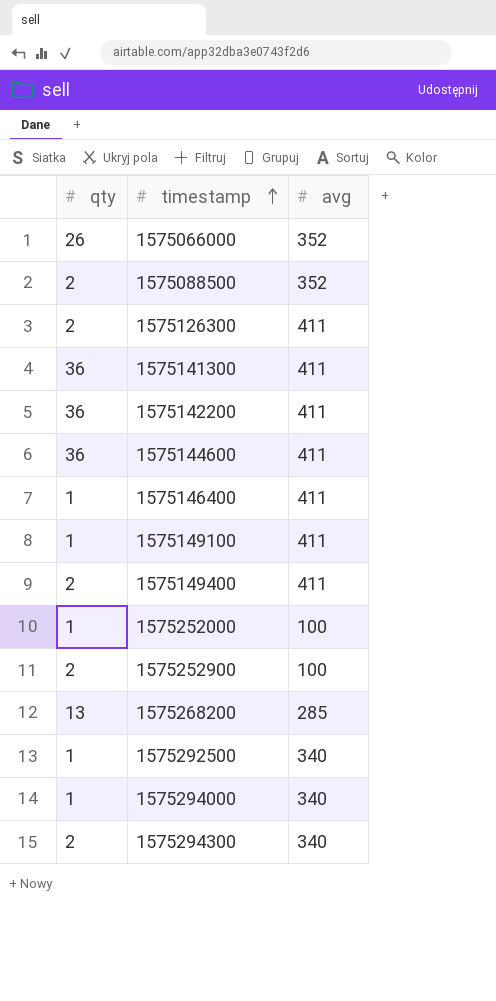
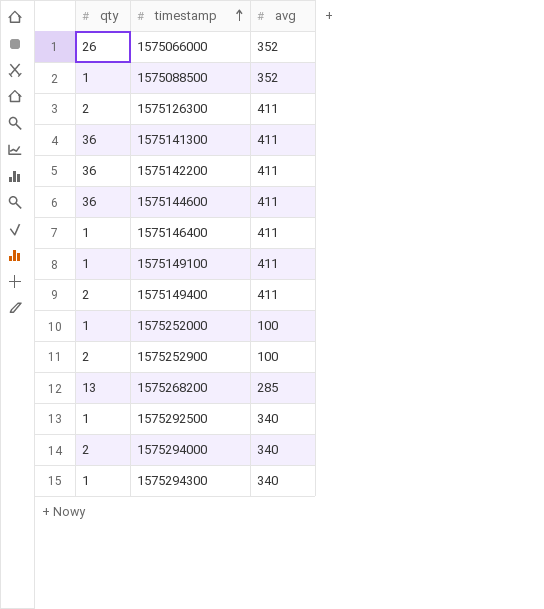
1575088500 | qty: 2 -> 1
1575294000 | qty: 1 -> 2
1575294300 | qty: 2 -> 1

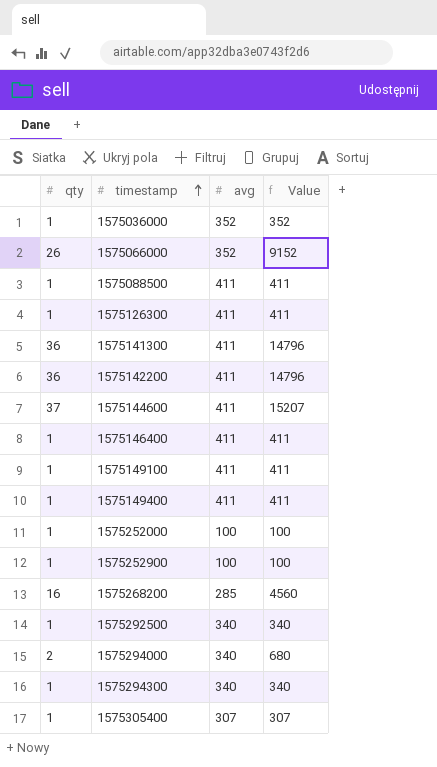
column Value | formula: none -> [qty] * [avg]
row 1575036000: none -> 1 | 352 | 352
1575088500 | avg: 352 -> 411
1575126300 | qty: 2 -> 1
1575144600 | qty: 36 -> 37
1575149400 | qty: 2 -> 1
1575252900 | qty: 2 -> 1
1575268200 | qty: 13 -> 16
row 1575305400: none -> 1 | 307 | 307

